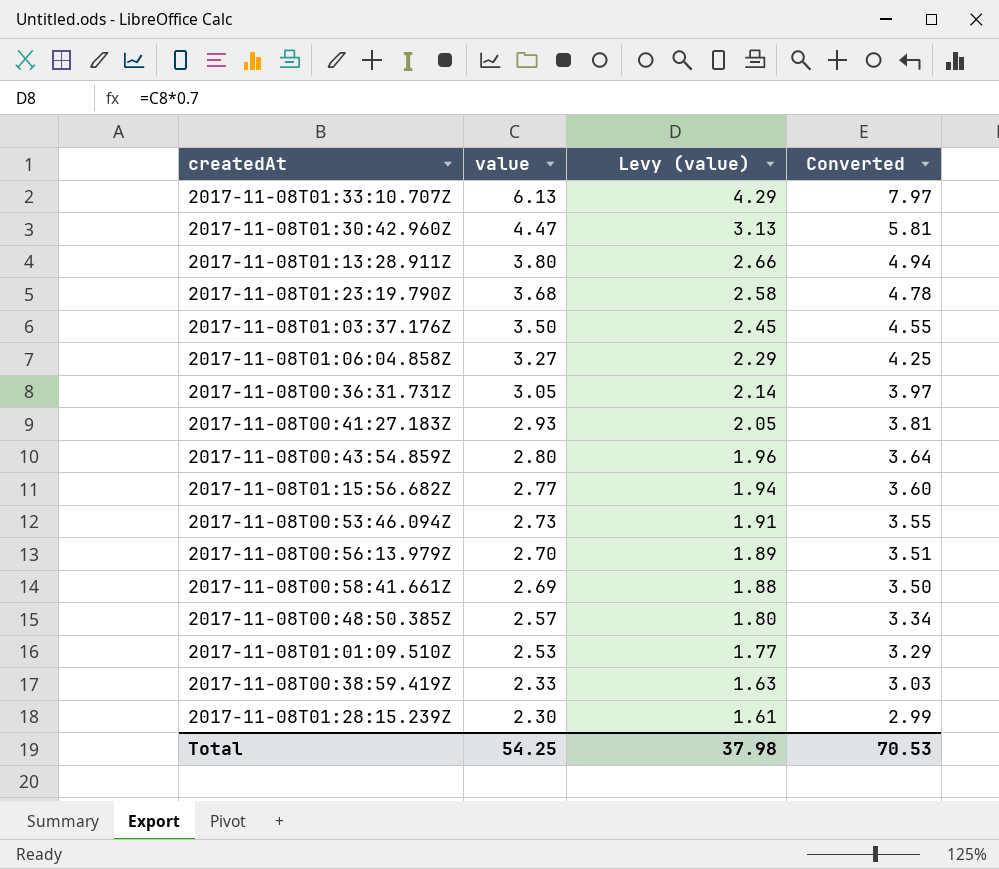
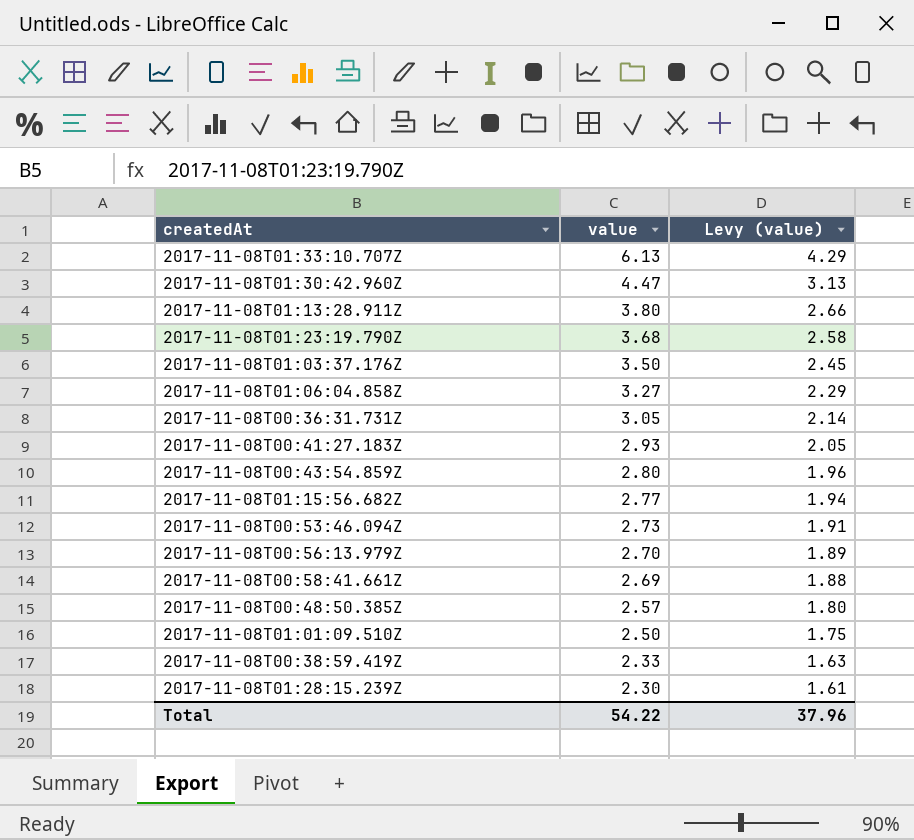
column Converted | formula: [value] * 1.3 -> none
2017-11-08T01:01:09.510Z | value: 2.53 -> 2.50
2017-11-08T01:01:09.510Z | Levy (value): 1.77 -> 1.75
Total | value: 54.25 -> 54.22
Total | Levy (value): 37.98 -> 37.96

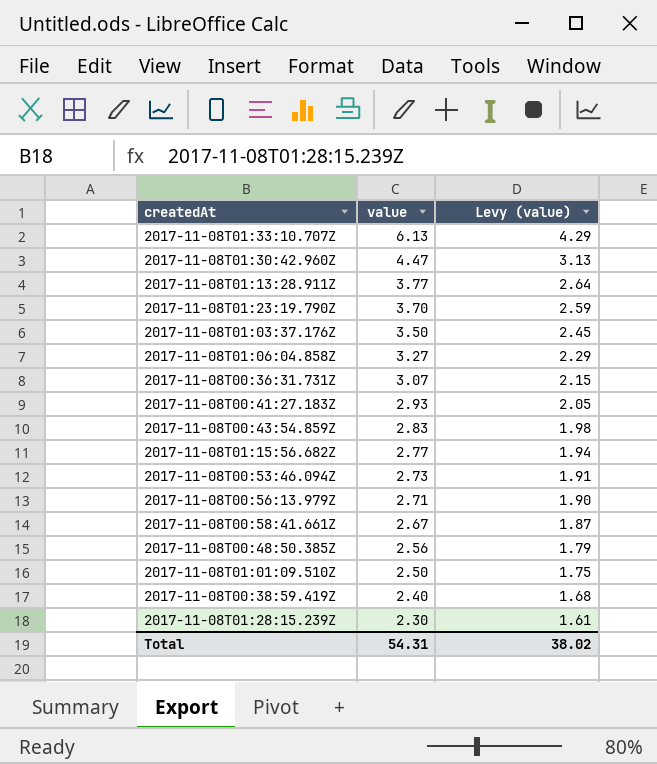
2017-11-08T01:13:28.911Z | value: 3.80 -> 3.77
2017-11-08T01:13:28.911Z | Levy (value): 2.66 -> 2.64
2017-11-08T01:23:19.790Z | value: 3.68 -> 3.70
2017-11-08T01:23:19.790Z | Levy (value): 2.58 -> 2.59
2017-11-08T00:36:31.731Z | value: 3.05 -> 3.07
2017-11-08T00:36:31.731Z | Levy (value): 2.14 -> 2.15
2017-11-08T00:43:54.859Z | value: 2.80 -> 2.83
2017-11-08T00:43:54.859Z | Levy (value): 1.96 -> 1.98
2017-11-08T00:56:13.979Z | value: 2.70 -> 2.71
2017-11-08T00:56:13.979Z | Levy (value): 1.89 -> 1.90
2017-11-08T00:58:41.661Z | value: 2.69 -> 2.67
2017-11-08T00:58:41.661Z | Levy (value): 1.88 -> 1.87
2017-11-08T00:48:50.385Z | value: 2.57 -> 2.56
2017-11-08T00:48:50.385Z | Levy (value): 1.80 -> 1.79
2017-11-08T00:38:59.419Z | value: 2.33 -> 2.40
2017-11-08T00:38:59.419Z | Levy (value): 1.63 -> 1.68
Total | value: 54.22 -> 54.31
Total | Levy (value): 37.96 -> 38.02

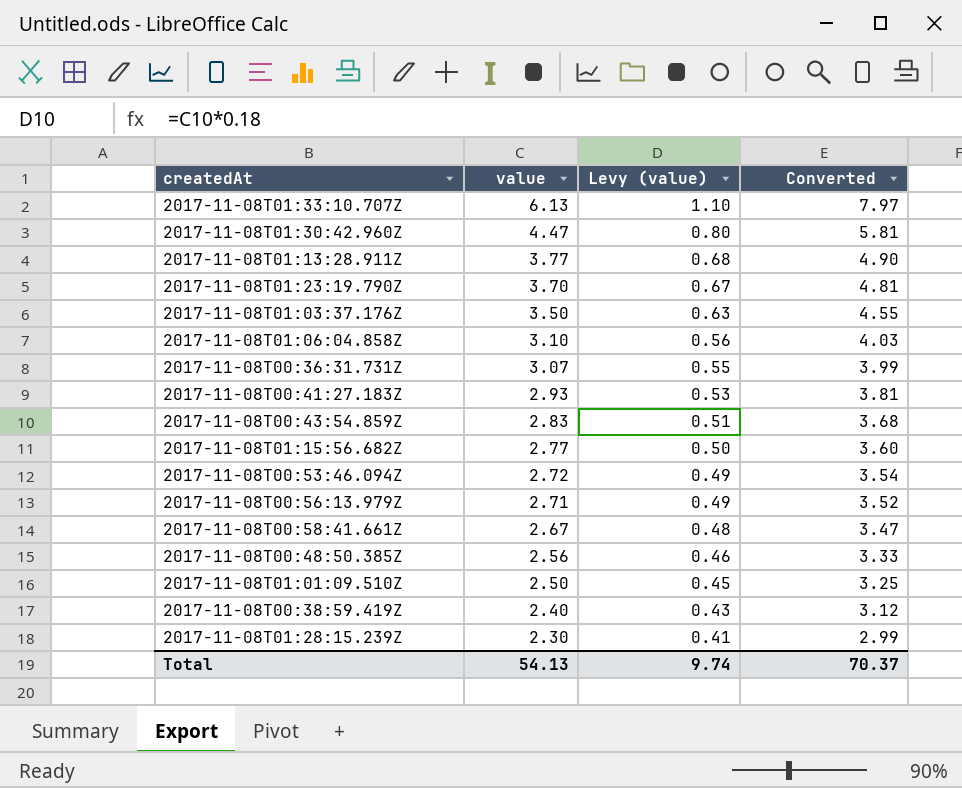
column Levy (value) | formula: [value] * 0.7 -> [value] * 0.18
column Converted | formula: none -> [value] * 1.3
2017-11-08T01:06:04.858Z | value: 3.27 -> 3.10
2017-11-08T00:53:46.094Z | value: 2.73 -> 2.72
Total | value: 54.31 -> 54.13
Total | Levy (value): 38.02 -> 9.74

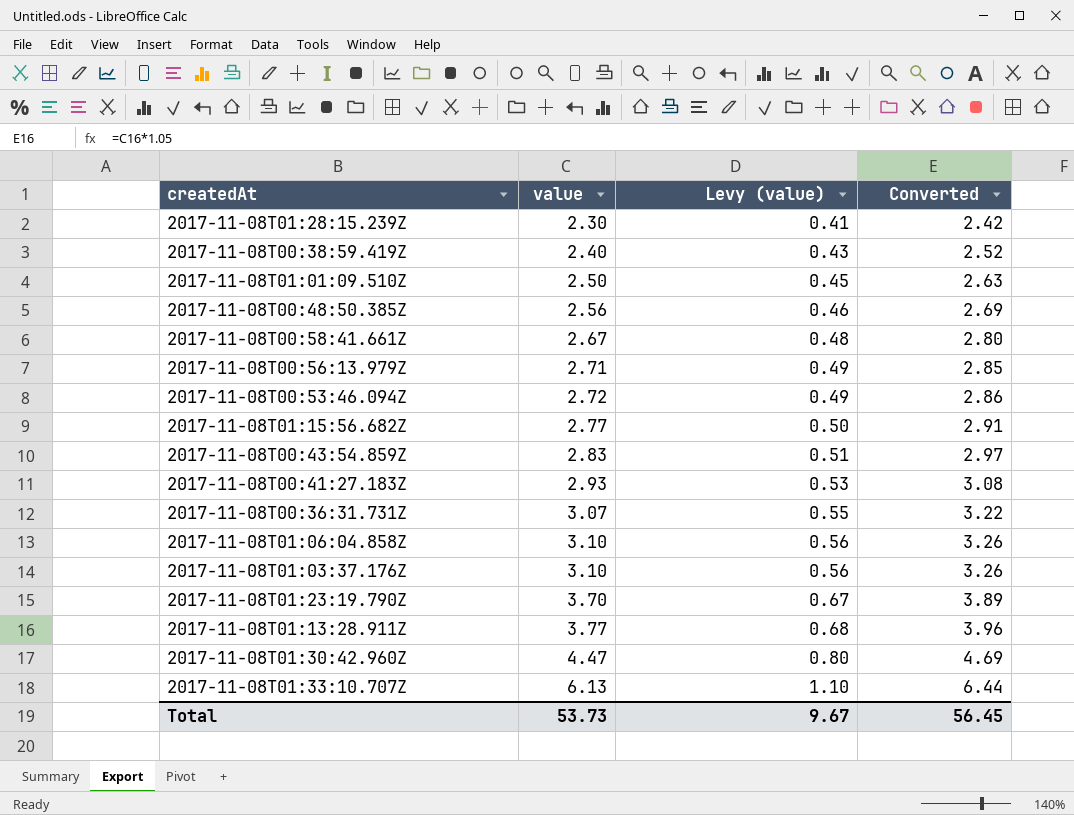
row order: value descending -> value ascending
column Converted | formula: [value] * 1.3 -> [value] * 1.05
2017-11-08T01:03:37.176Z | value: 3.50 -> 3.10
2017-11-08T01:03:37.176Z | Levy (value): 0.63 -> 0.56
Total | value: 54.13 -> 53.73
Total | Levy (value): 9.74 -> 9.67
Total | Converted: 70.37 -> 56.45

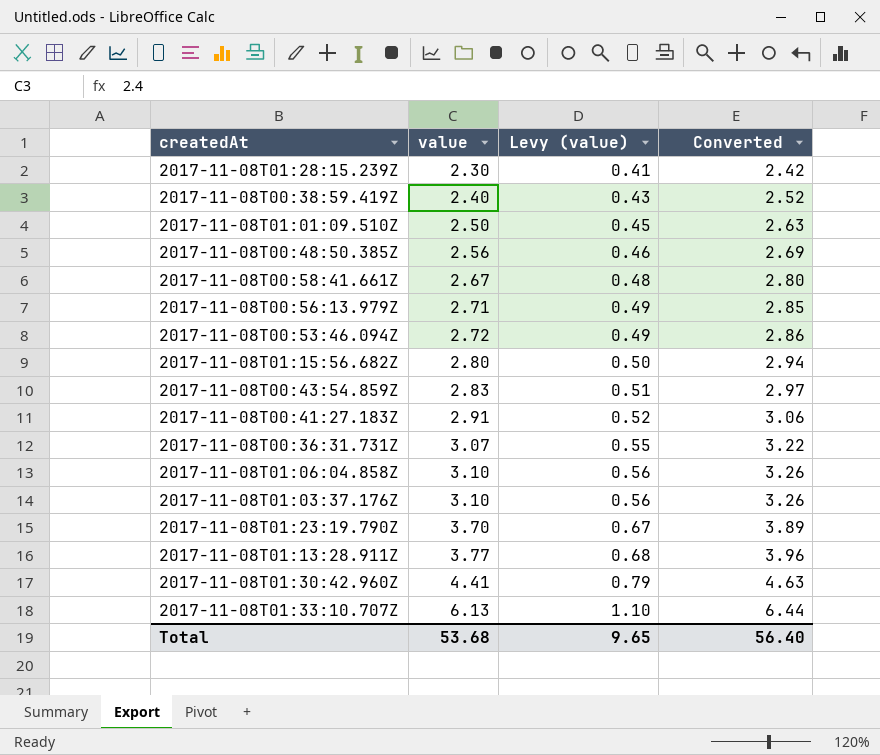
2017-11-08T01:15:56.682Z | value: 2.77 -> 2.80
2017-11-08T01:15:56.682Z | Converted: 2.91 -> 2.94
2017-11-08T00:41:27.183Z | value: 2.93 -> 2.91
2017-11-08T00:41:27.183Z | Levy (value): 0.53 -> 0.52
2017-11-08T00:41:27.183Z | Converted: 3.08 -> 3.06
2017-11-08T01:30:42.960Z | value: 4.47 -> 4.41
2017-11-08T01:30:42.960Z | Levy (value): 0.80 -> 0.79
2017-11-08T01:30:42.960Z | Converted: 4.69 -> 4.63
Total | value: 53.73 -> 53.68
Total | Levy (value): 9.67 -> 9.65
Total | Converted: 56.45 -> 56.40

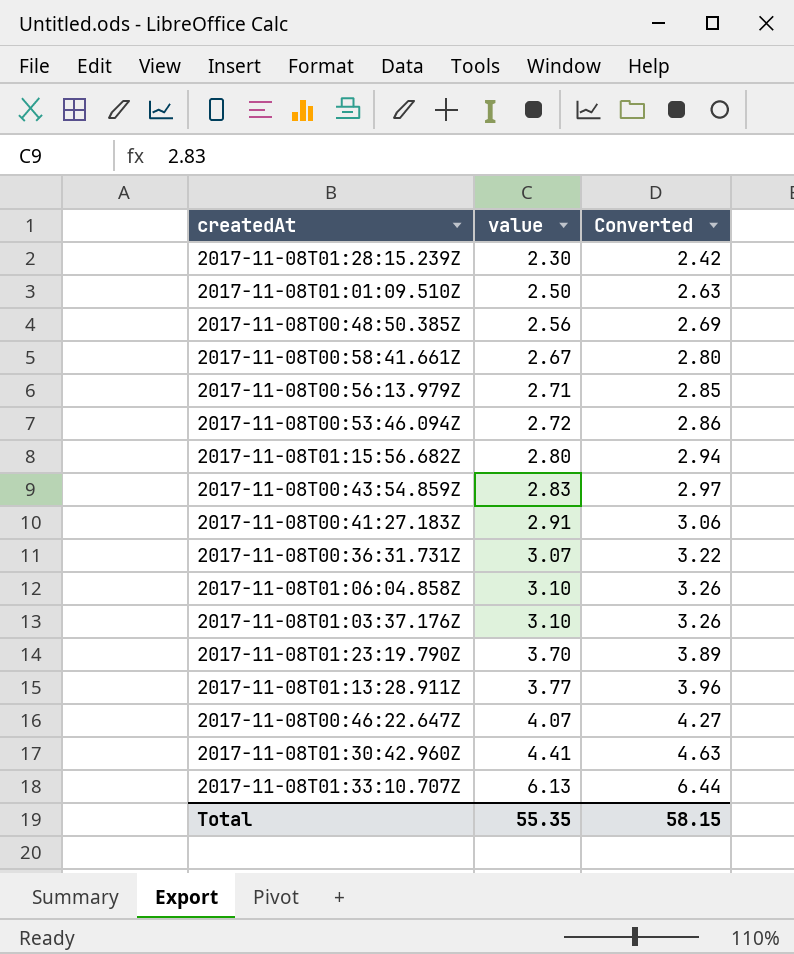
column Levy (value) | formula: [value] * 0.18 -> none
row 2017-11-08T00:38:59.419Z: 2.40 | 0.43 | 2.52 -> none
row 2017-11-08T00:46:22.647Z: none -> 4.07 | 4.27
Total | value: 53.68 -> 55.35
Total | Converted: 56.40 -> 58.15

